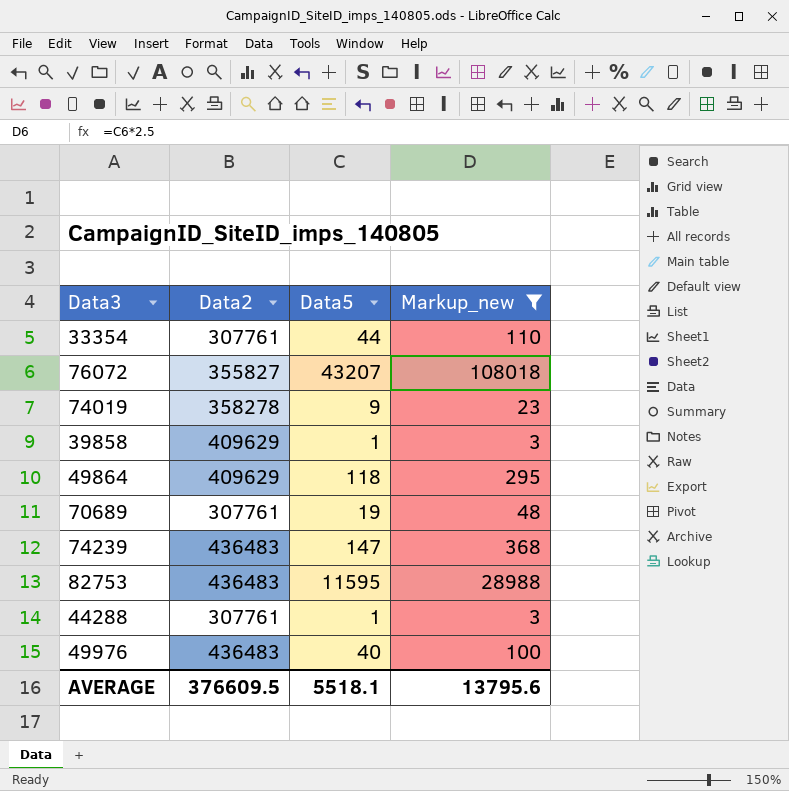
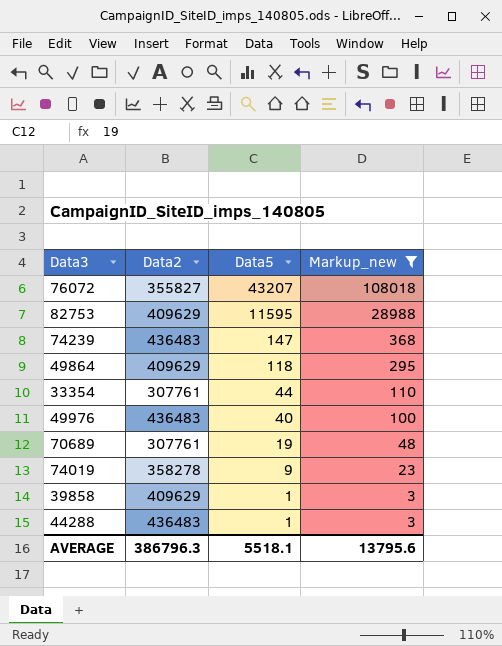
row order: none -> Data5 descending
82753 | Data2: 436483 -> 409629
44288 | Data2: 307761 -> 436483
AVERAGE | Data2: 376609.5 -> 386796.3

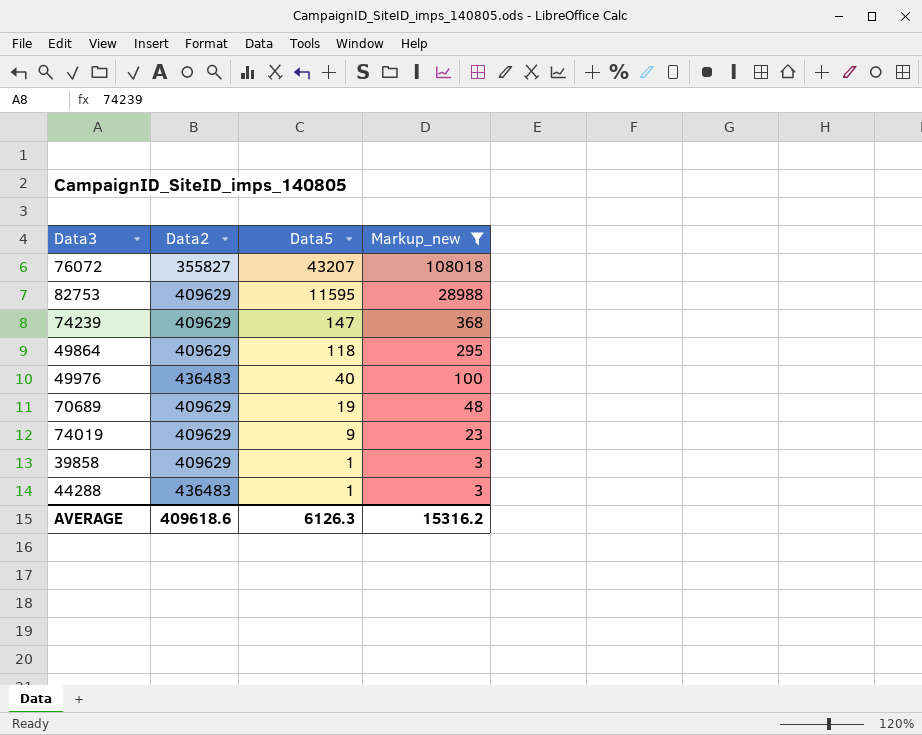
row 33354: 307761 | 44 | 110 -> none
74239 | Data2: 436483 -> 409629
70689 | Data2: 307761 -> 409629
74019 | Data2: 358278 -> 409629
AVERAGE | Data2: 386796.3 -> 409618.6
AVERAGE | Data5: 5518.1 -> 6126.3
AVERAGE | Markup_new: 13795.6 -> 15316.2

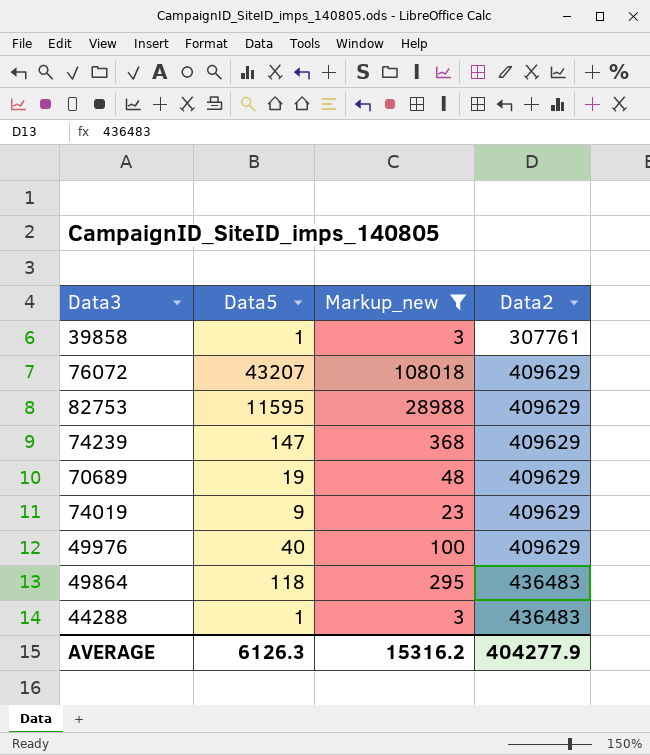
row order: Data5 descending -> Data2 ascending
column Data2 | position: 2 -> 4
39858 | Data2: 409629 -> 307761
76072 | Data2: 355827 -> 409629
49976 | Data2: 436483 -> 409629
49864 | Data2: 409629 -> 436483
AVERAGE | Data2: 409618.6 -> 404277.9

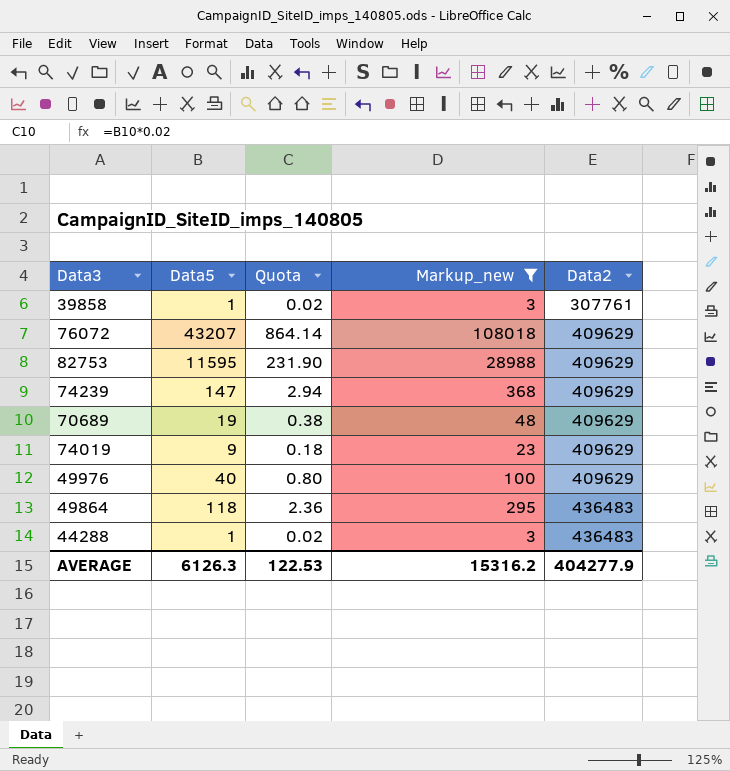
column Quota | formula: none -> [Data5] * 0.02

